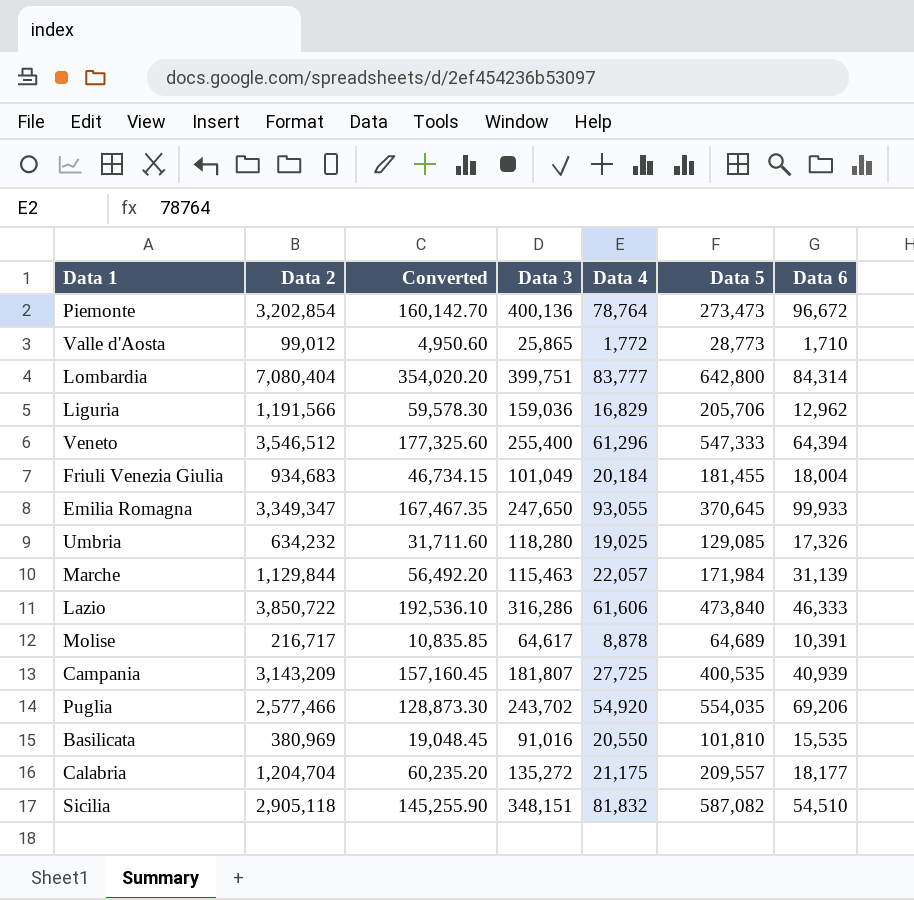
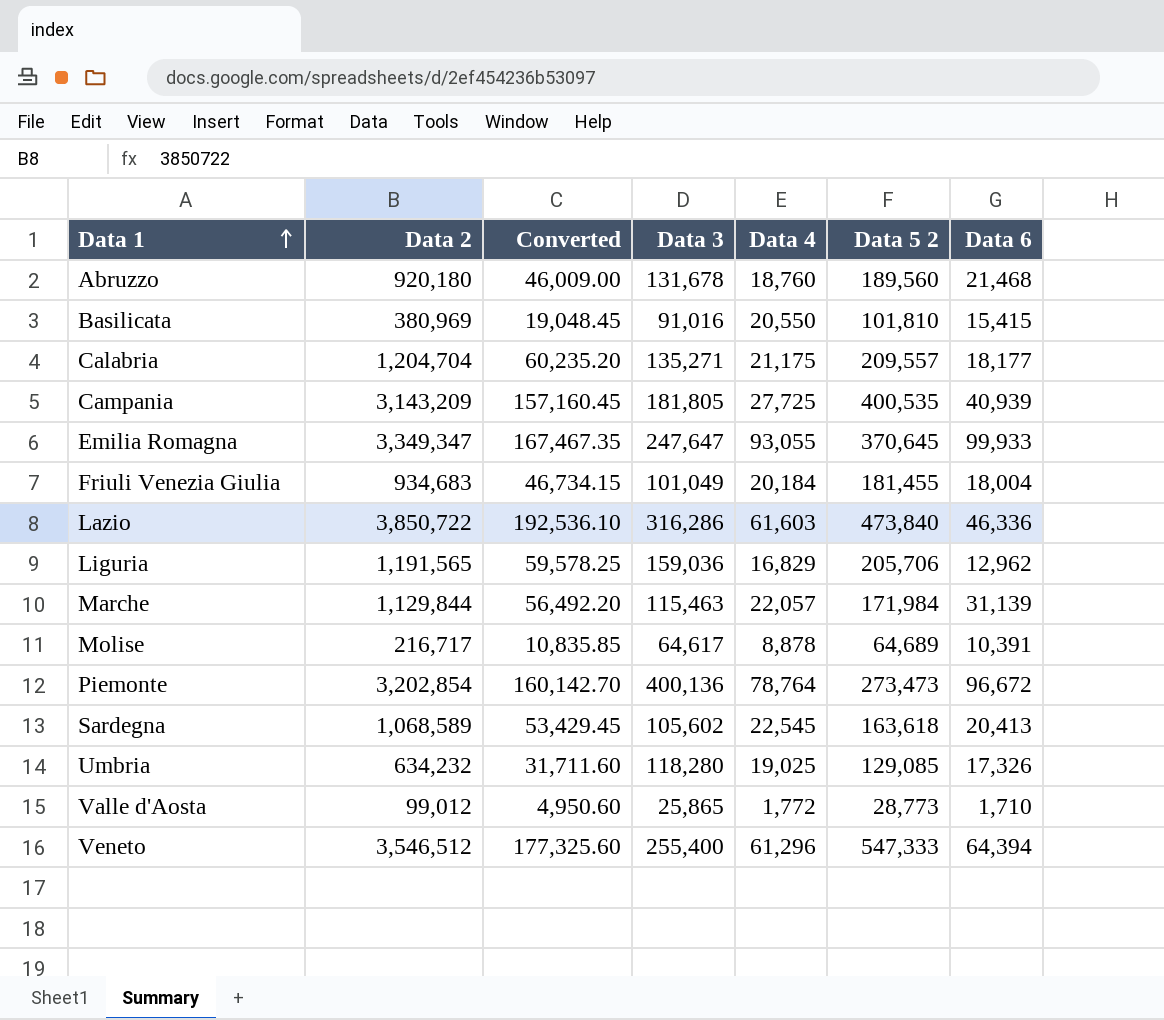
row order: none -> Data 1 ascending
column name: Data 5 -> Data 5 2
row Lombardia: 7,080,404 | 354,020.20 | 399,751 | 83,777 | 642,800 | 84,314 -> none
row Puglia: 2,577,466 | 128,873.30 | 243,702 | 54,920 | 554,035 | 69,206 -> none
row Sicilia: 2,905,118 | 145,255.90 | 348,151 | 81,832 | 587,082 | 54,510 -> none
row Abruzzo: none -> 920,180 | 46,009.00 | 131,678 | 18,760 | 189,560 | 21,468
Basilicata | Data 6: 15,535 -> 15,415
Calabria | Data 3: 135,272 -> 135,271
Campania | Data 3: 181,807 -> 181,805
Emilia Romagna | Data 3: 247,650 -> 247,647
Lazio | Data 4: 61,606 -> 61,603
Lazio | Data 6: 46,333 -> 46,336
Liguria | Data 2: 1,191,566 -> 1,191,565
Liguria | Converted: 59,578.30 -> 59,578.25
row Sardegna: none -> 1,068,589 | 53,429.45 | 105,602 | 22,545 | 163,618 | 20,413

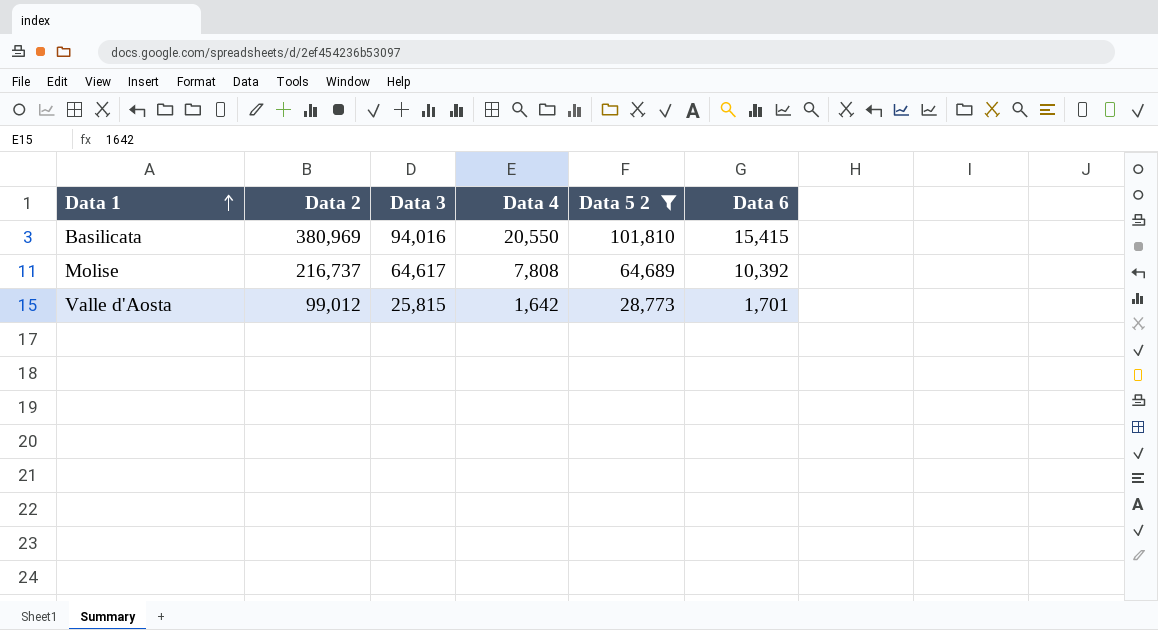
filter: none -> Data 5 2 <= 101,810
column Converted | formula: [Data 2] * 0.05 -> none
Basilicata | Data 3: 91,016 -> 94,016
Molise | Data 2: 216,717 -> 216,737
Molise | Data 4: 8,878 -> 7,808
Molise | Data 6: 10,391 -> 10,392
Valle d'Aosta | Data 3: 25,865 -> 25,815
Valle d'Aosta | Data 4: 1,772 -> 1,642
Valle d'Aosta | Data 6: 1,710 -> 1,701

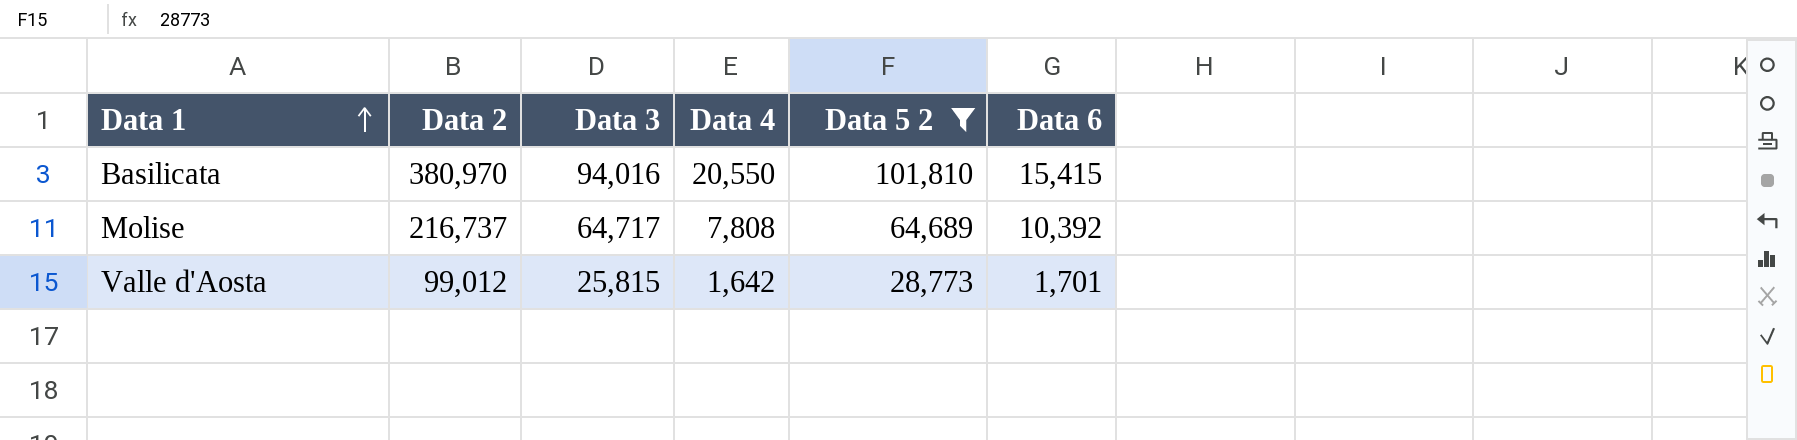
Basilicata | Data 2: 380,969 -> 380,970
Molise | Data 3: 64,617 -> 64,717

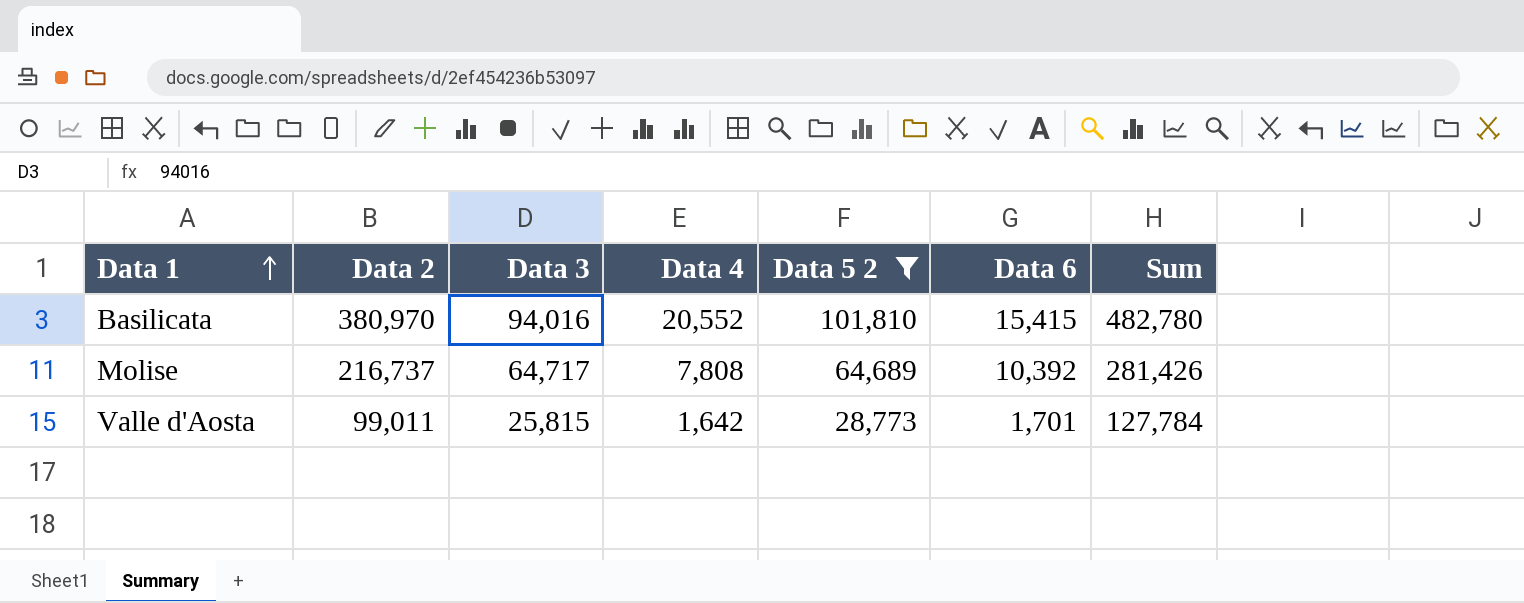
column Sum | formula: none -> [Data 2] + [Data 5 2]
Basilicata | Data 4: 20,550 -> 20,552
Valle d'Aosta | Data 2: 99,012 -> 99,011

